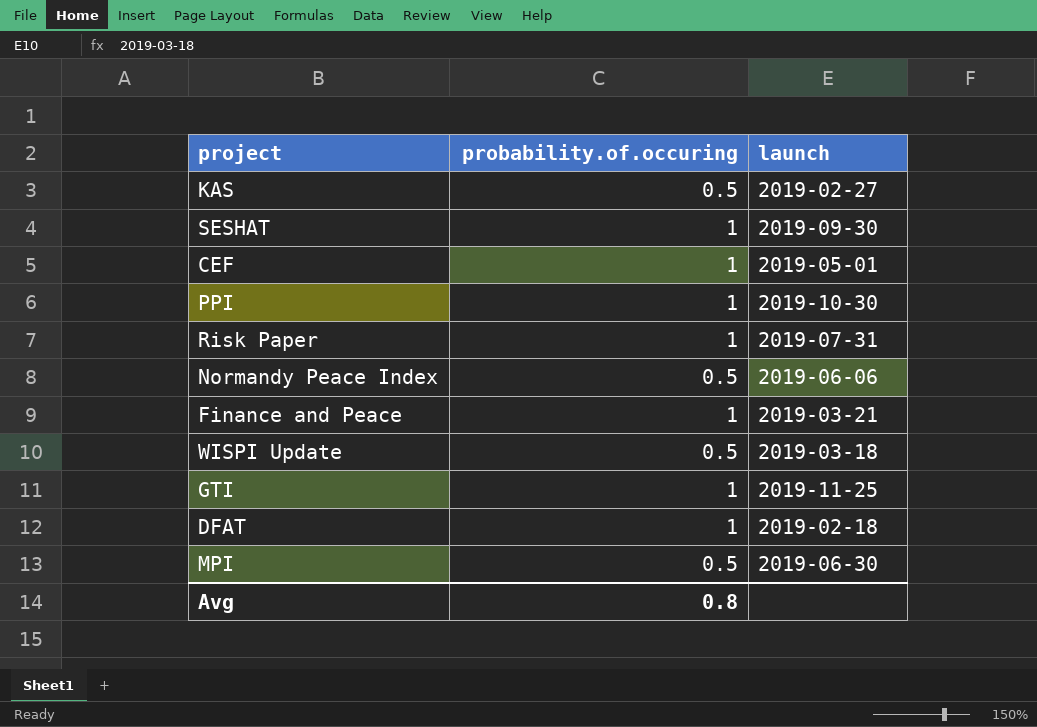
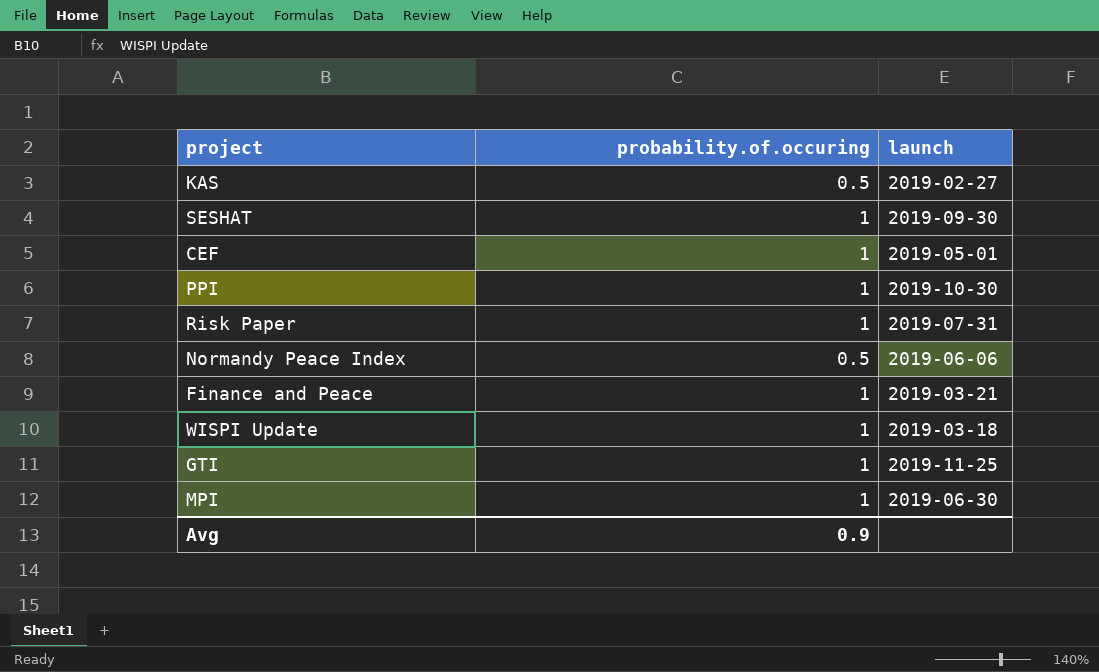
row DFAT: 1 | 2019-02-18 -> none
WISPI Update | probability.of.occuring: 0.5 -> 1
MPI | probability.of.occuring: 0.5 -> 1
Avg | probability.of.occuring: 0.8 -> 0.9

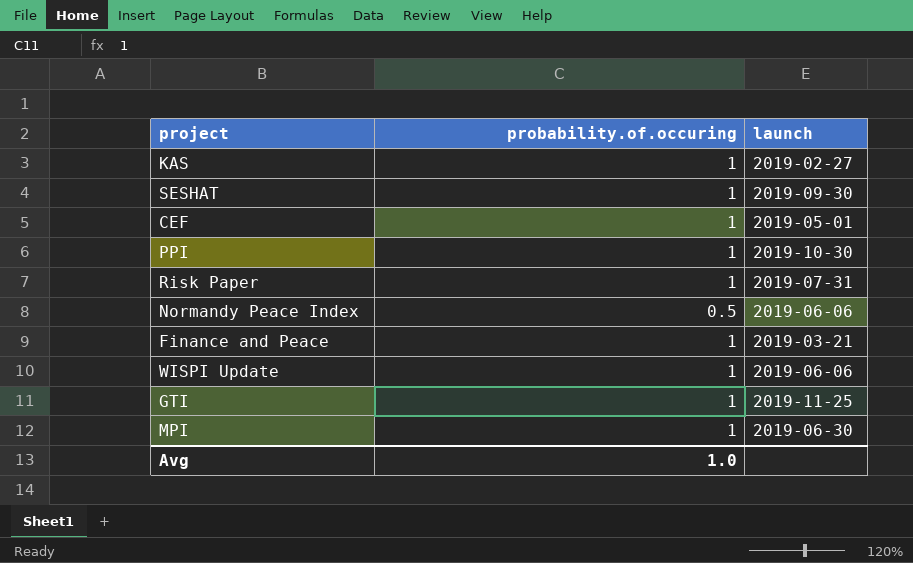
KAS | probability.of.occuring: 0.5 -> 1
WISPI Update | launch: 2019-03-18 -> 2019-06-06
Avg | probability.of.occuring: 0.9 -> 1.0

